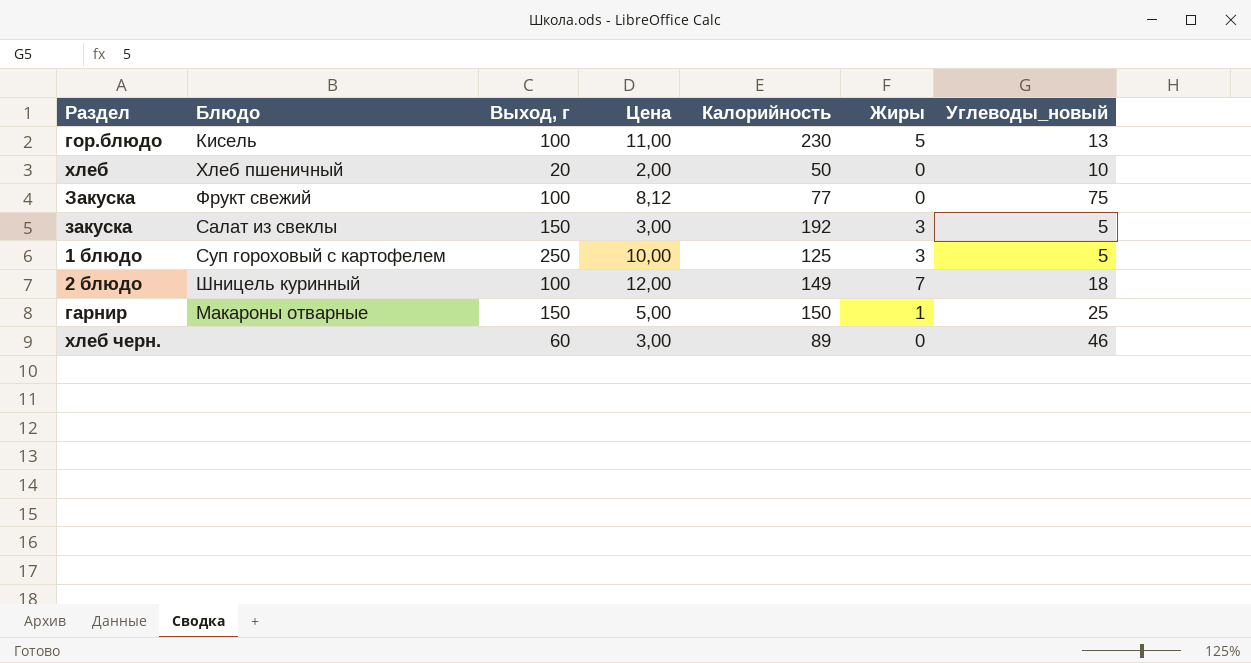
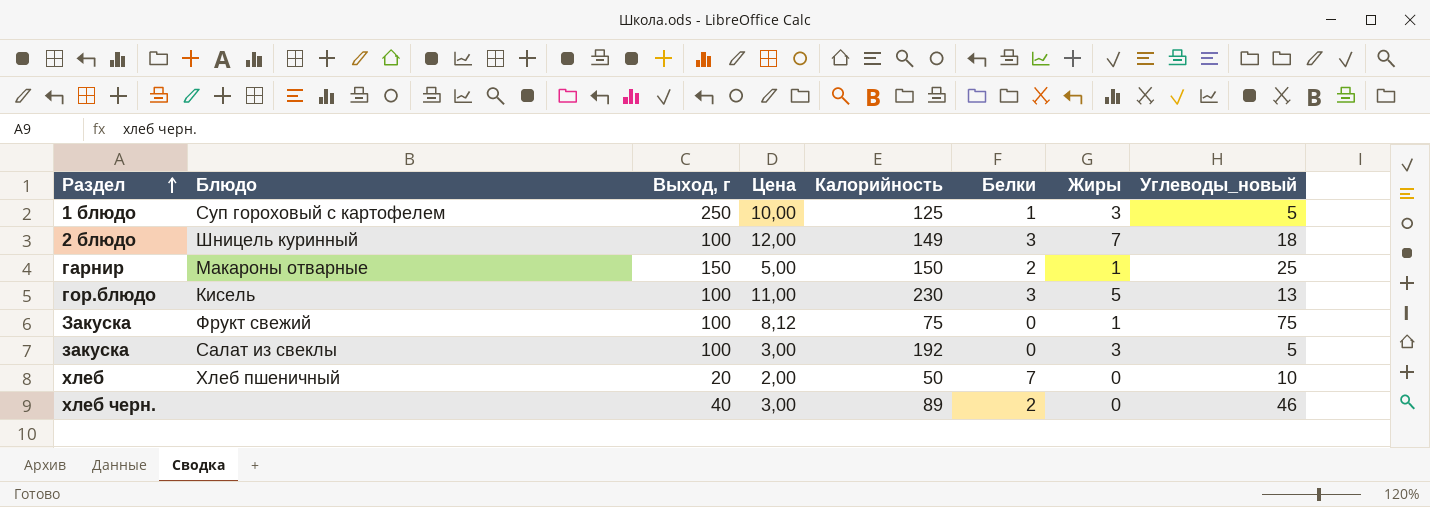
row order: none -> Раздел ascending
column Белки | position: none -> 6
Закуска | Калорийность: 77 -> 75
Закуска | Жиры: 0 -> 1
закуска | Выход, г: 150 -> 100
хлеб черн. | Выход, г: 60 -> 40

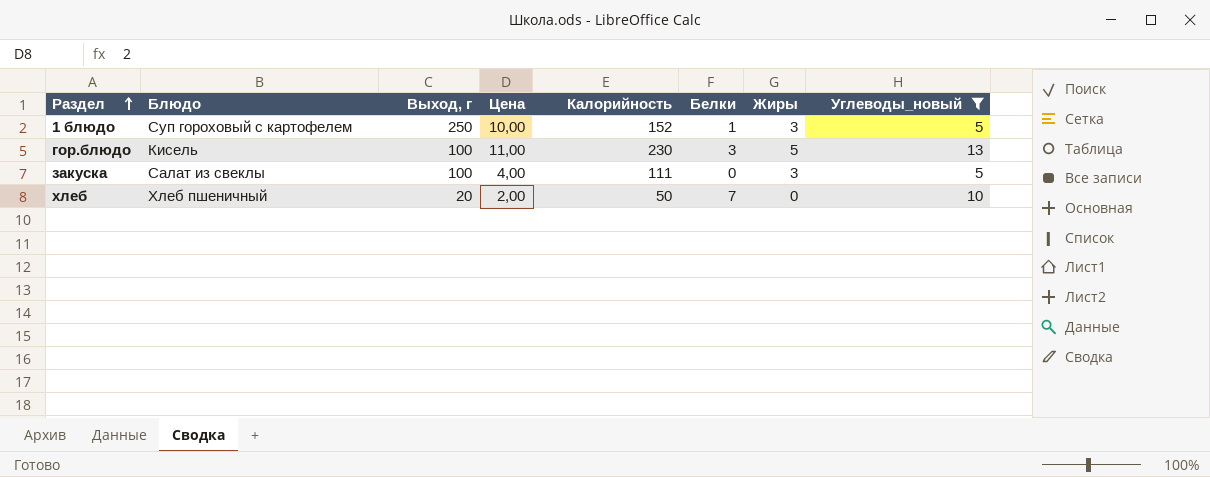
filter: none -> Углеводы_новый <= 13
1 блюдо | Калорийность: 125 -> 152
закуска | Цена: 3,00 -> 4,00
закуска | Калорийность: 192 -> 111

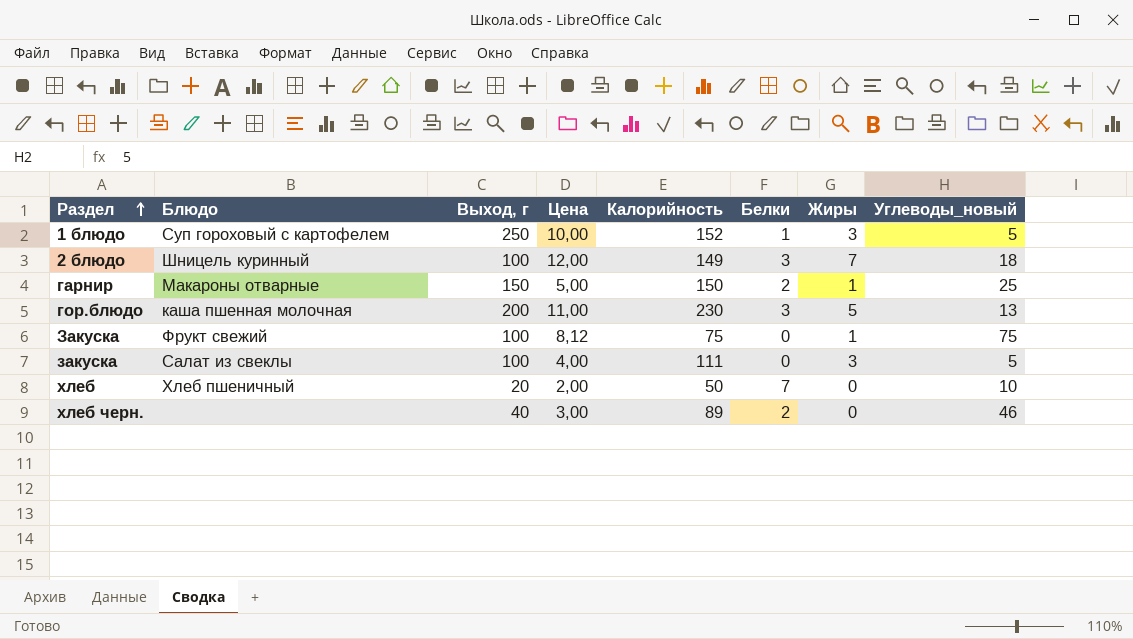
filter: Углеводы_новый <= 13 -> none
гор.блюдо | Блюдо: Кисель -> каша пшенная молочная
гор.блюдо | Выход, г: 100 -> 200

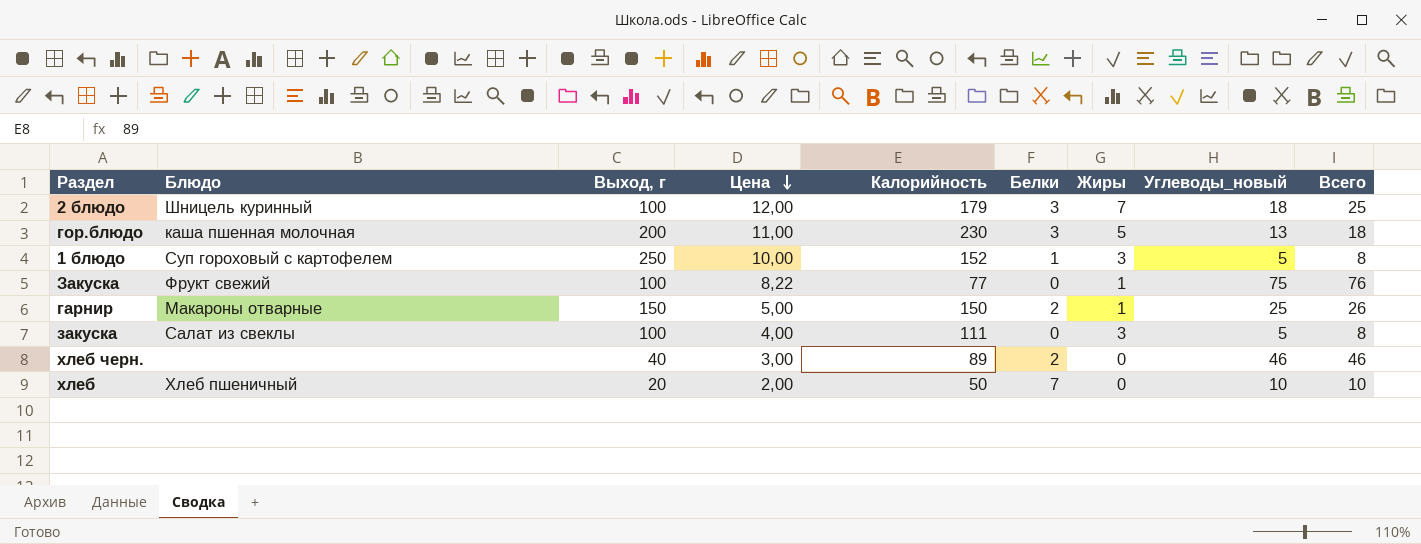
row order: Раздел ascending -> Цена descending
column Всего | formula: none -> [Жиры] + [Углеводы_новый]
2 блюдо | Калорийность: 149 -> 179
Закуска | Цена: 8,12 -> 8,22
Закуска | Калорийность: 75 -> 77

